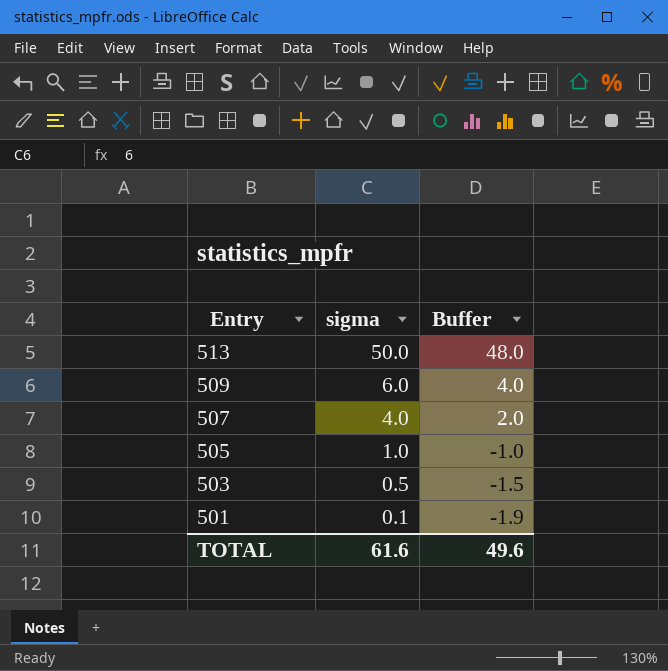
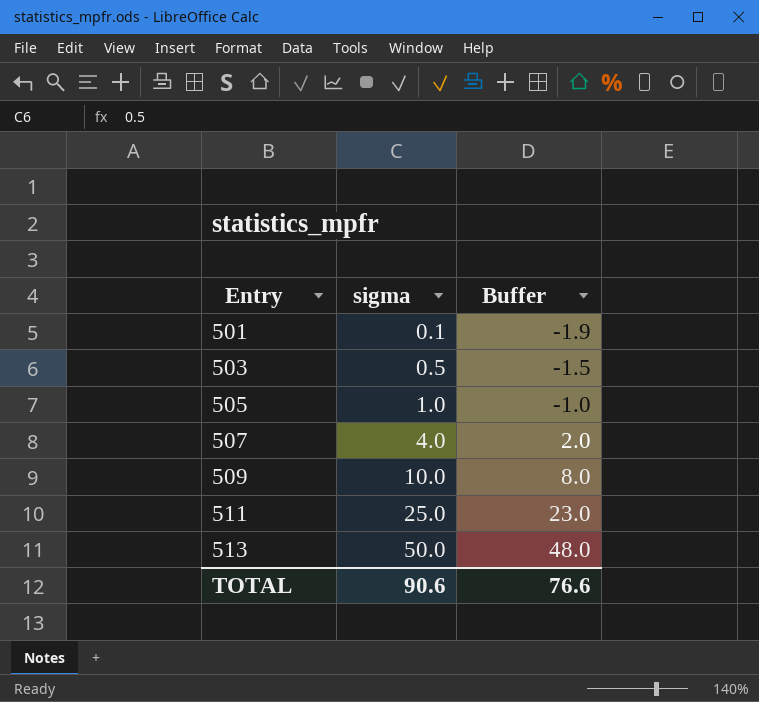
row order: Entry descending -> Entry ascending
509 | sigma: 6.0 -> 10.0
509 | Buffer: 4.0 -> 8.0
row 511: none -> 25.0 | 23.0
TOTAL | sigma: 61.6 -> 90.6
TOTAL | Buffer: 49.6 -> 76.6

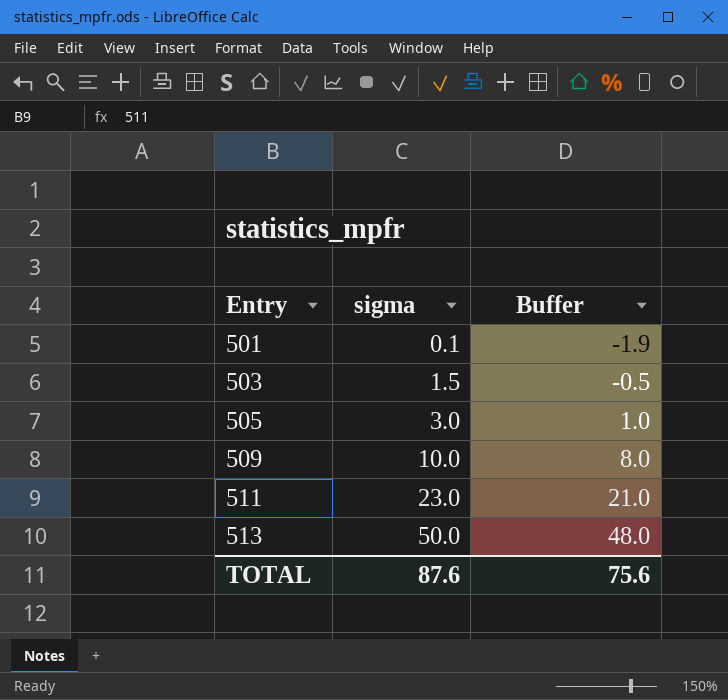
row 507: 4.0 | 2.0 -> none
503 | sigma: 0.5 -> 1.5
503 | Buffer: -1.5 -> -0.5
505 | sigma: 1.0 -> 3.0
505 | Buffer: -1.0 -> 1.0
511 | sigma: 25.0 -> 23.0
511 | Buffer: 23.0 -> 21.0
TOTAL | sigma: 90.6 -> 87.6
TOTAL | Buffer: 76.6 -> 75.6

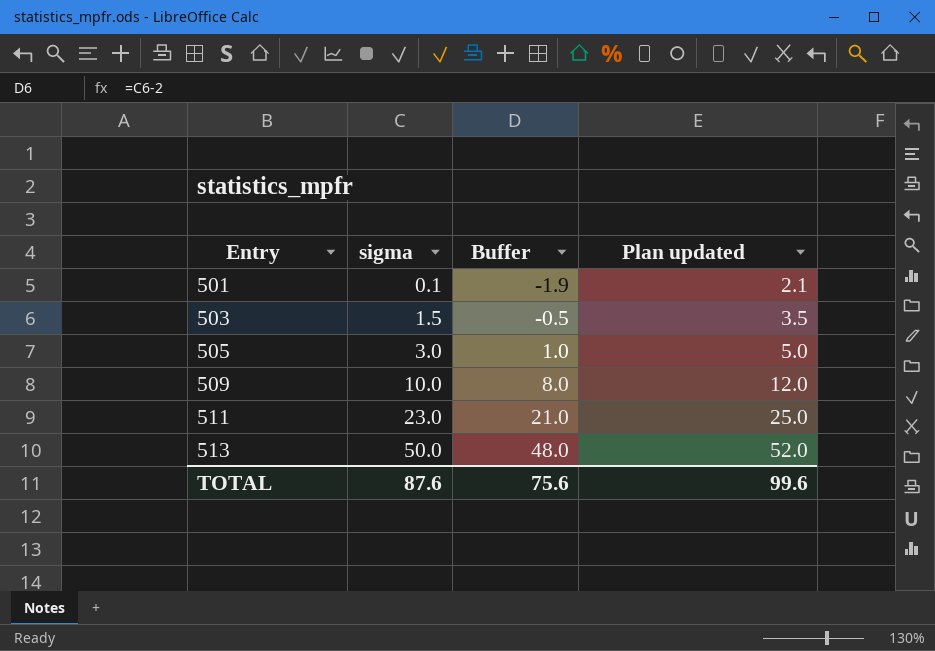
column Plan updated | formula: none -> [sigma] + 2

